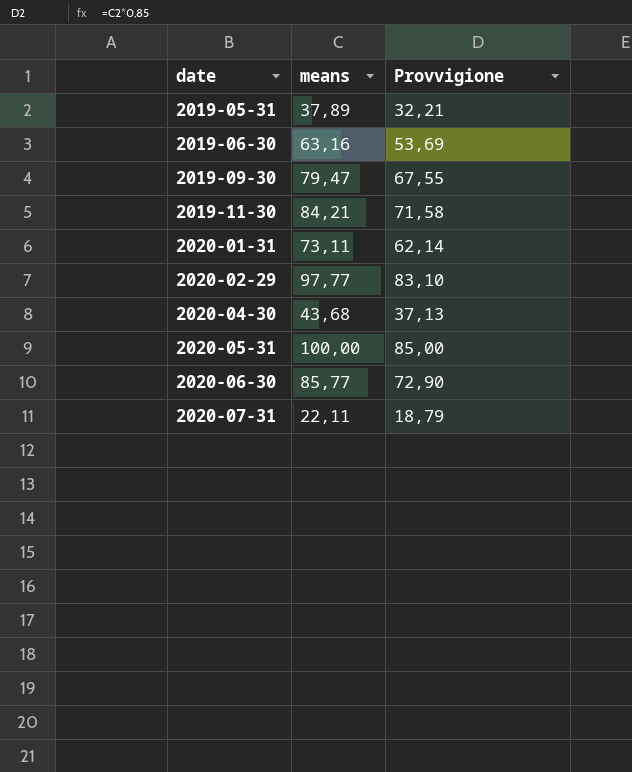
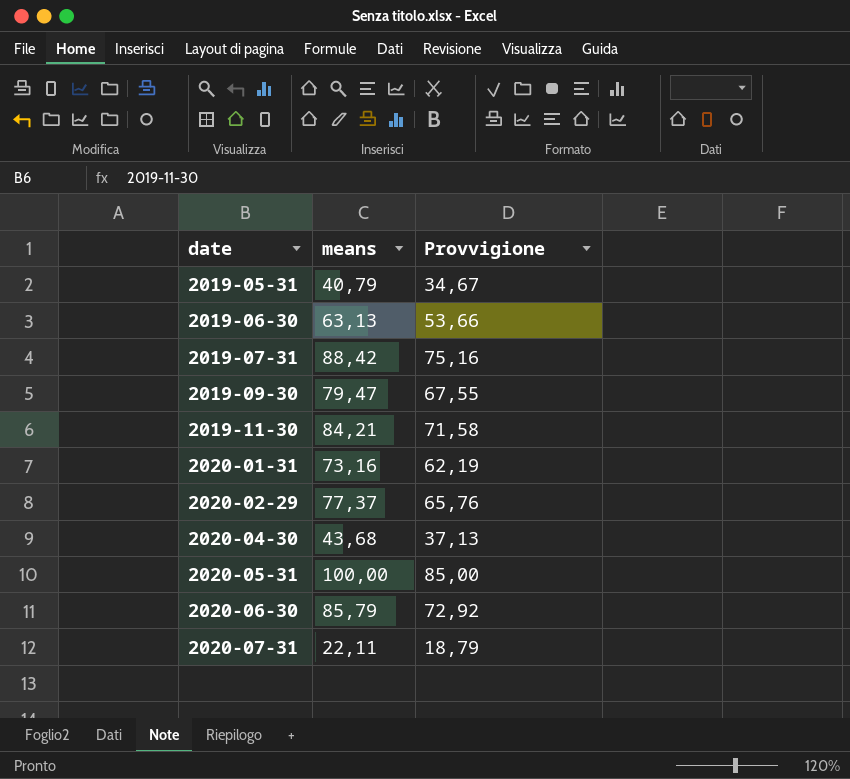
2019-05-31 | means: 37,89 -> 40,79
2019-05-31 | Provvigione: 32,21 -> 34,67
2019-06-30 | means: 63,16 -> 63,13
2019-06-30 | Provvigione: 53,69 -> 53,66
row 2019-07-31: none -> 88,42 | 75,16
2020-01-31 | means: 73,11 -> 73,16
2020-01-31 | Provvigione: 62,14 -> 62,19
2020-02-29 | means: 97,77 -> 77,37
2020-02-29 | Provvigione: 83,10 -> 65,76
2020-06-30 | means: 85,77 -> 85,79
2020-06-30 | Provvigione: 72,90 -> 72,92

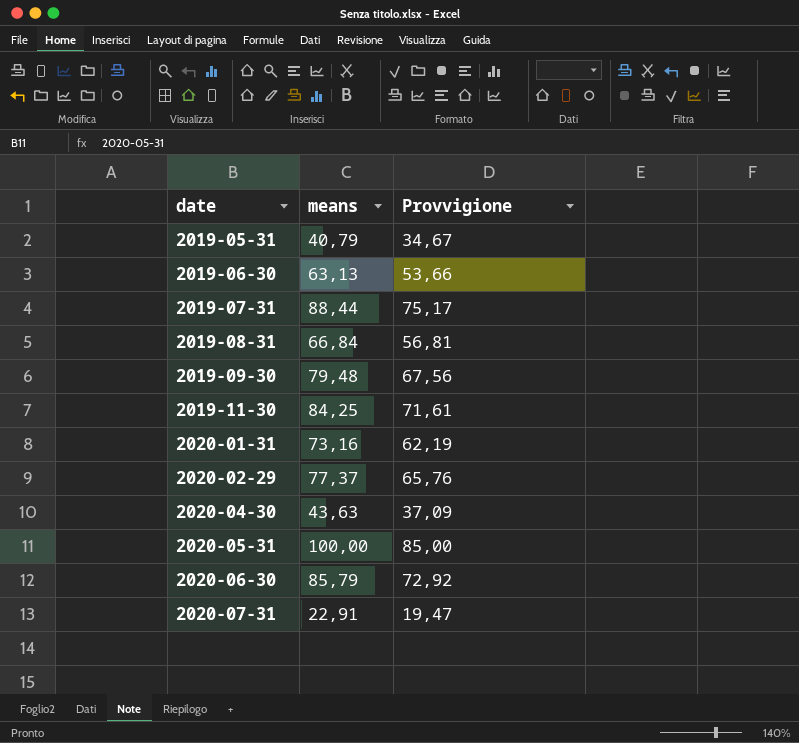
2019-07-31 | means: 88,42 -> 88,44
2019-07-31 | Provvigione: 75,16 -> 75,17
row 2019-08-31: none -> 66,84 | 56,81
2019-09-30 | means: 79,47 -> 79,48
2019-09-30 | Provvigione: 67,55 -> 67,56
2019-11-30 | means: 84,21 -> 84,25
2019-11-30 | Provvigione: 71,58 -> 71,61
2020-04-30 | means: 43,68 -> 43,63
2020-04-30 | Provvigione: 37,13 -> 37,09
2020-07-31 | means: 22,11 -> 22,91
2020-07-31 | Provvigione: 18,79 -> 19,47

